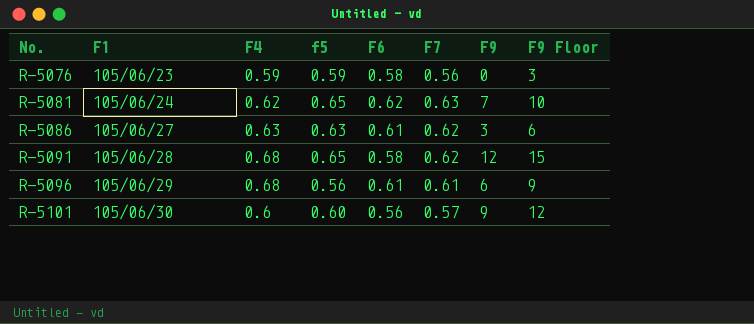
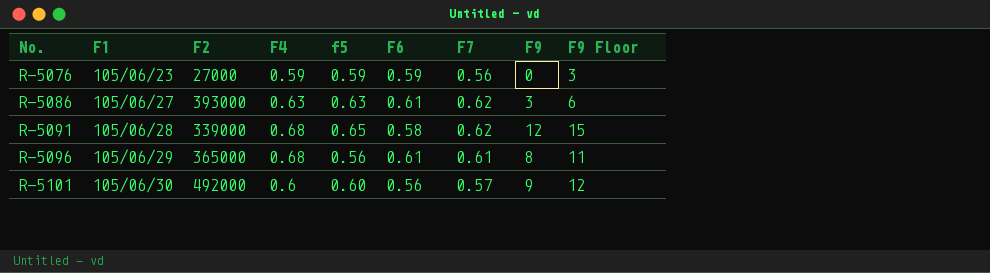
column F2 | position: none -> 3
row R-5081: 105/06/24 | 0.62 | 0.65 | 0.62 | 0.63 | 7 | 10 -> none
R-5076 | F6: 0.58 -> 0.59
R-5096 | F9: 6 -> 8
R-5096 | F9 Floor: 9 -> 11

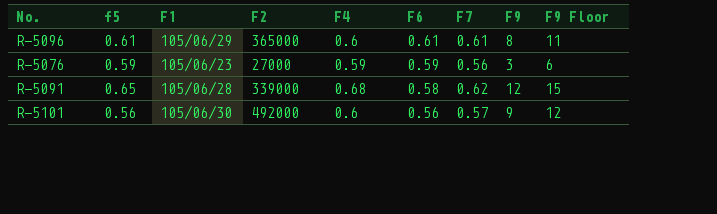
row order: No. ascending -> F6 descending
column f5 | position: 5 -> 2
row R-5086: 105/06/27 | 393000 | 0.63 | 0.63 | 0.61 | 0.62 | 3 | 6 -> none
R-5096 | f5: 0.56 -> 0.61
R-5096 | F4: 0.68 -> 0.6
R-5076 | F9: 0 -> 3
R-5076 | F9 Floor: 3 -> 6
R-5101 | f5: 0.60 -> 0.56

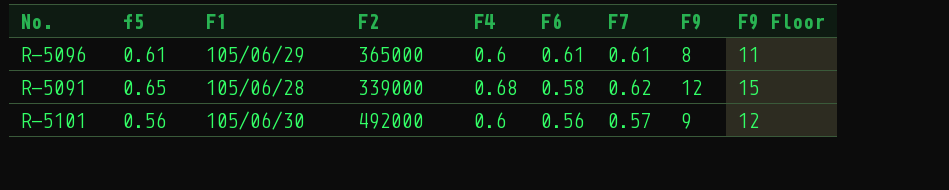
row R-5076: 0.59 | 105/06/23 | 27000 | 0.59 | 0.59 | 0.56 | 3 | 6 -> none

